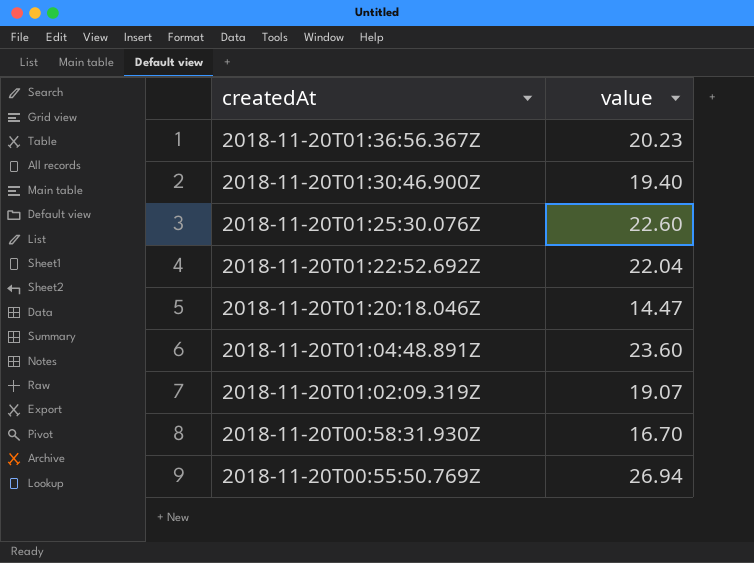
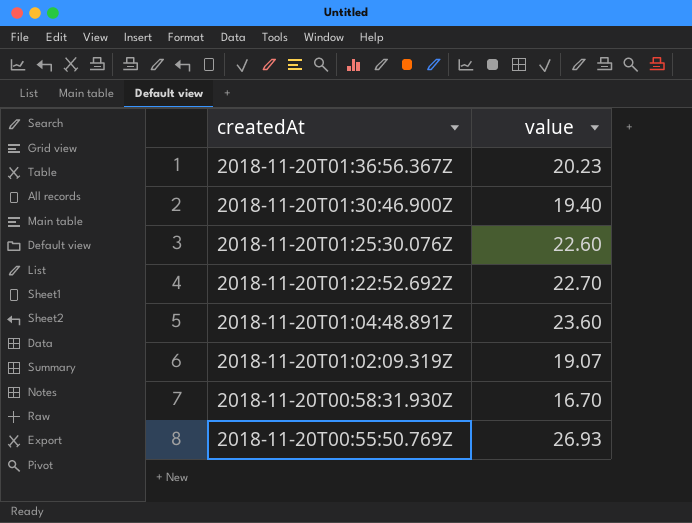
row 2018-11-20T01:20:18.046Z: 14.47 -> none
2018-11-20T01:22:52.692Z | value: 22.04 -> 22.70
2018-11-20T00:55:50.769Z | value: 26.94 -> 26.93

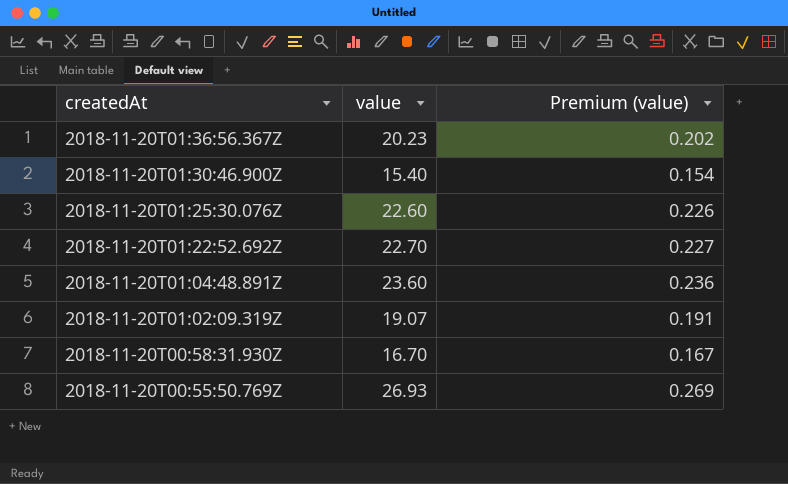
column Premium (value) | formula: none -> [value] * 0.01
2018-11-20T01:30:46.900Z | value: 19.40 -> 15.40

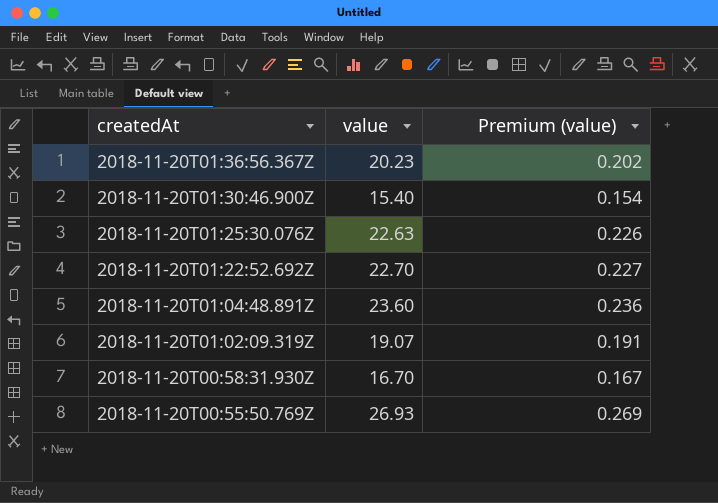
2018-11-20T01:25:30.076Z | value: 22.60 -> 22.63

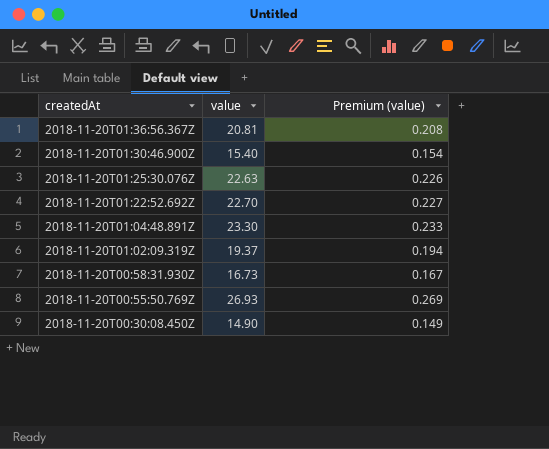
2018-11-20T01:36:56.367Z | value: 20.23 -> 20.81
2018-11-20T01:36:56.367Z | Premium (value): 0.202 -> 0.208
2018-11-20T01:04:48.891Z | value: 23.60 -> 23.30
2018-11-20T01:04:48.891Z | Premium (value): 0.236 -> 0.233
2018-11-20T01:02:09.319Z | value: 19.07 -> 19.37
2018-11-20T01:02:09.319Z | Premium (value): 0.191 -> 0.194
2018-11-20T00:58:31.930Z | value: 16.70 -> 16.73
row 2018-11-20T00:30:08.450Z: none -> 14.90 | 0.149

